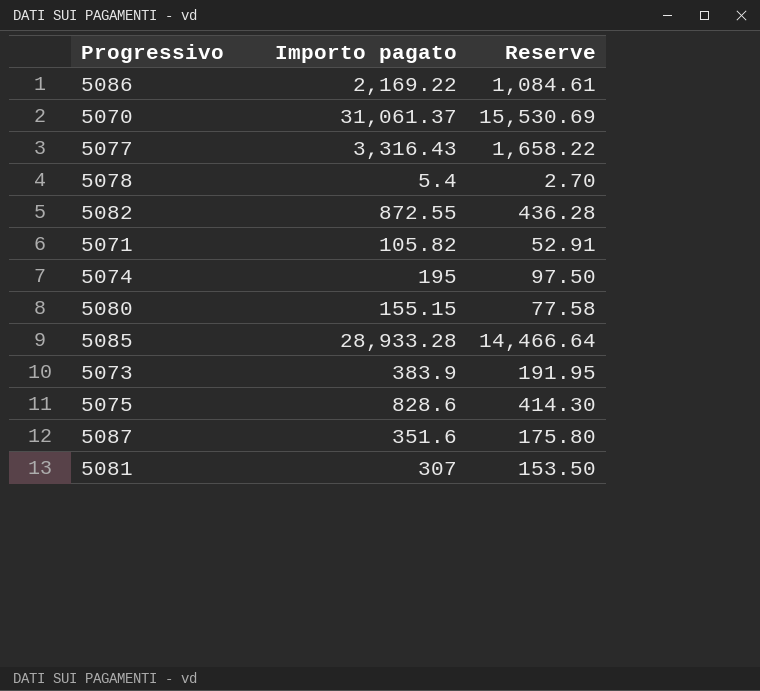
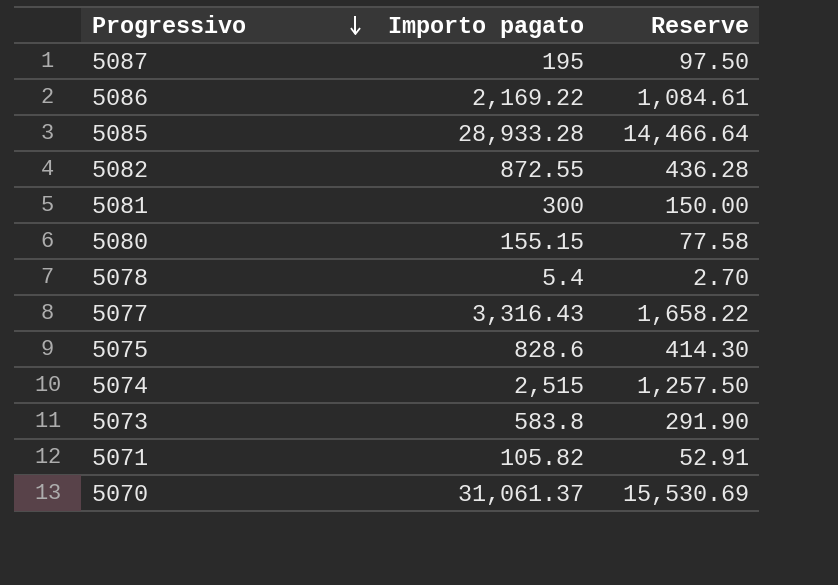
row order: none -> Progressivo descending
5087 | Importo pagato: 351.6 -> 195
5087 | Reserve: 175.80 -> 97.50
5081 | Importo pagato: 307 -> 300
5081 | Reserve: 153.50 -> 150.00
5074 | Importo pagato: 195 -> 2,515
5074 | Reserve: 97.50 -> 1,257.50
5073 | Importo pagato: 383.9 -> 583.8
5073 | Reserve: 191.95 -> 291.90

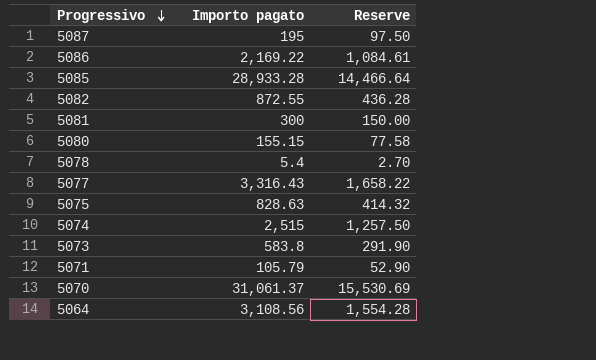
5075 | Importo pagato: 828.6 -> 828.63
5075 | Reserve: 414.30 -> 414.32
5071 | Importo pagato: 105.82 -> 105.79
5071 | Reserve: 52.91 -> 52.90
row 5064: none -> 3,108.56 | 1,554.28

